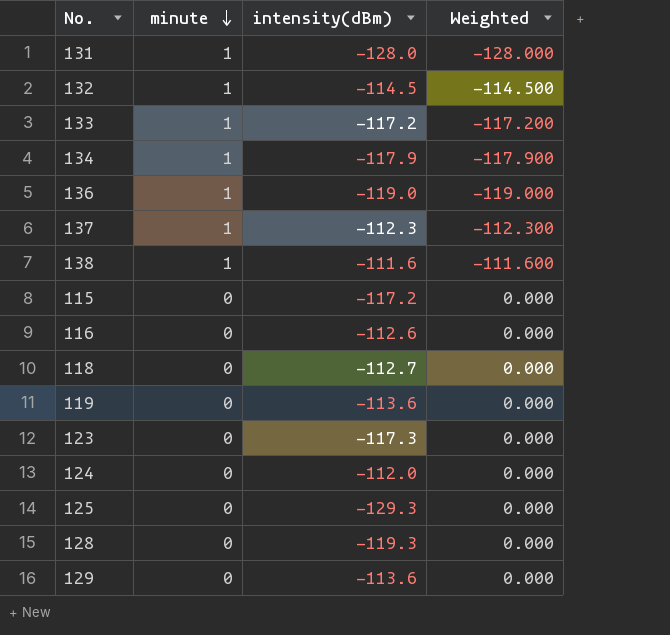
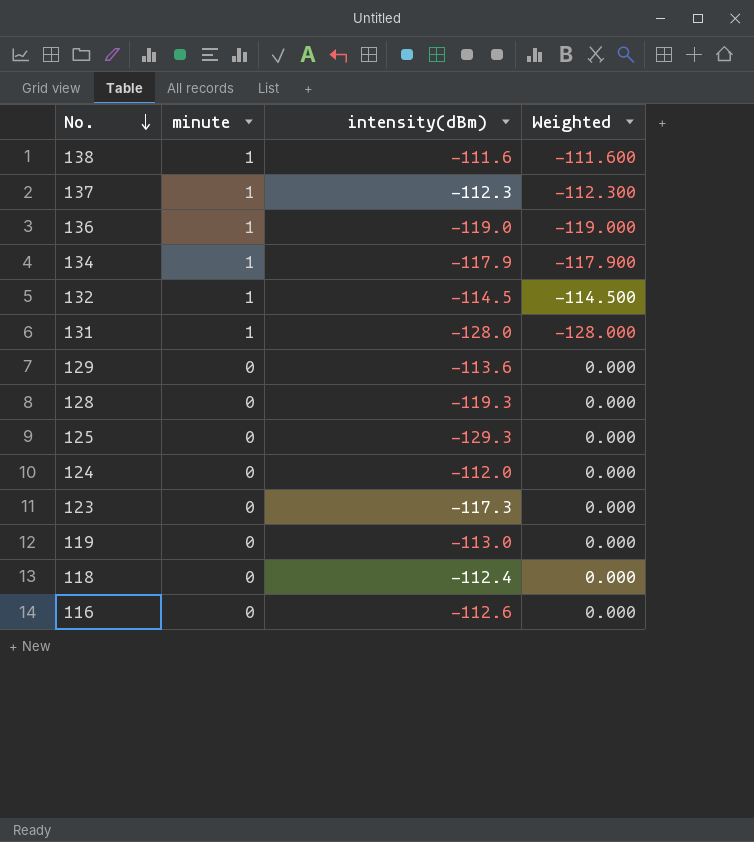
row order: minute descending -> No. descending
row 133: 1 | -117.2 | -117.200 -> none
row 115: 0 | -117.2 | 0.000 -> none
119 | intensity(dBm): -113.6 -> -113.0
118 | intensity(dBm): -112.7 -> -112.4

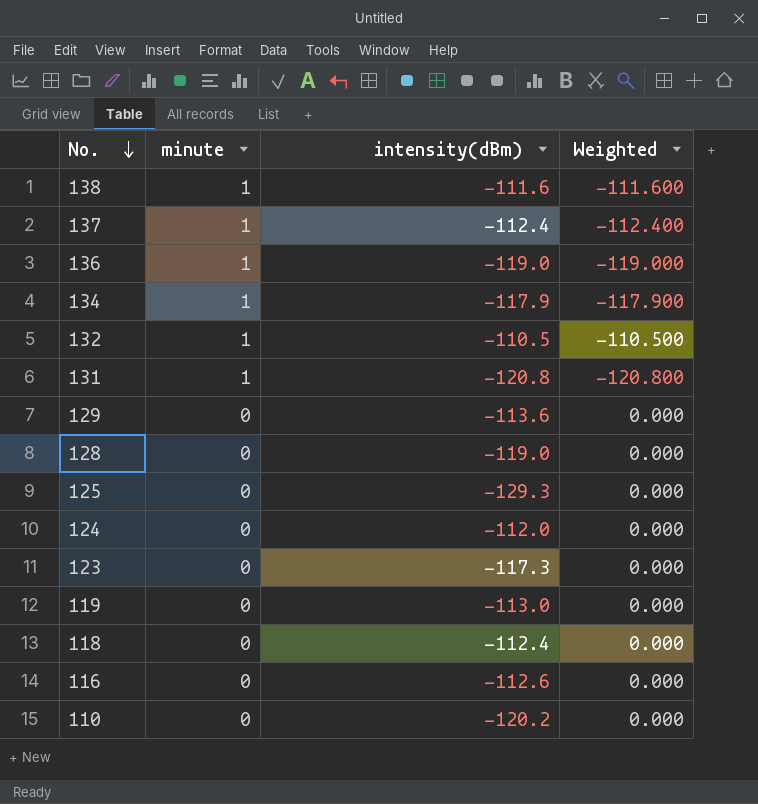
137 | intensity(dBm): -112.3 -> -112.4
137 | Weighted: -112.300 -> -112.400
132 | intensity(dBm): -114.5 -> -110.5
132 | Weighted: -114.500 -> -110.500
131 | intensity(dBm): -128.0 -> -120.8
131 | Weighted: -128.000 -> -120.800
128 | intensity(dBm): -119.3 -> -119.0
row 110: none -> 0 | -120.2 | 0.000

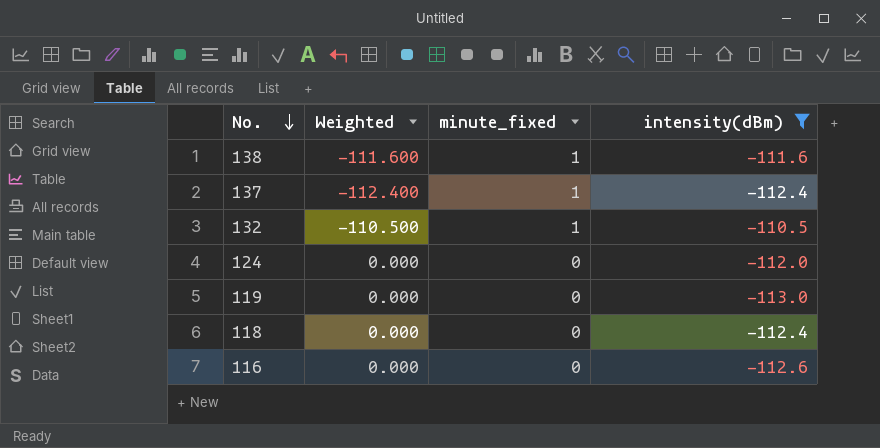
filter: none -> intensity(dBm) >= -113.0
column Weighted | position: 4 -> 2
column name: minute -> minute_fixed

